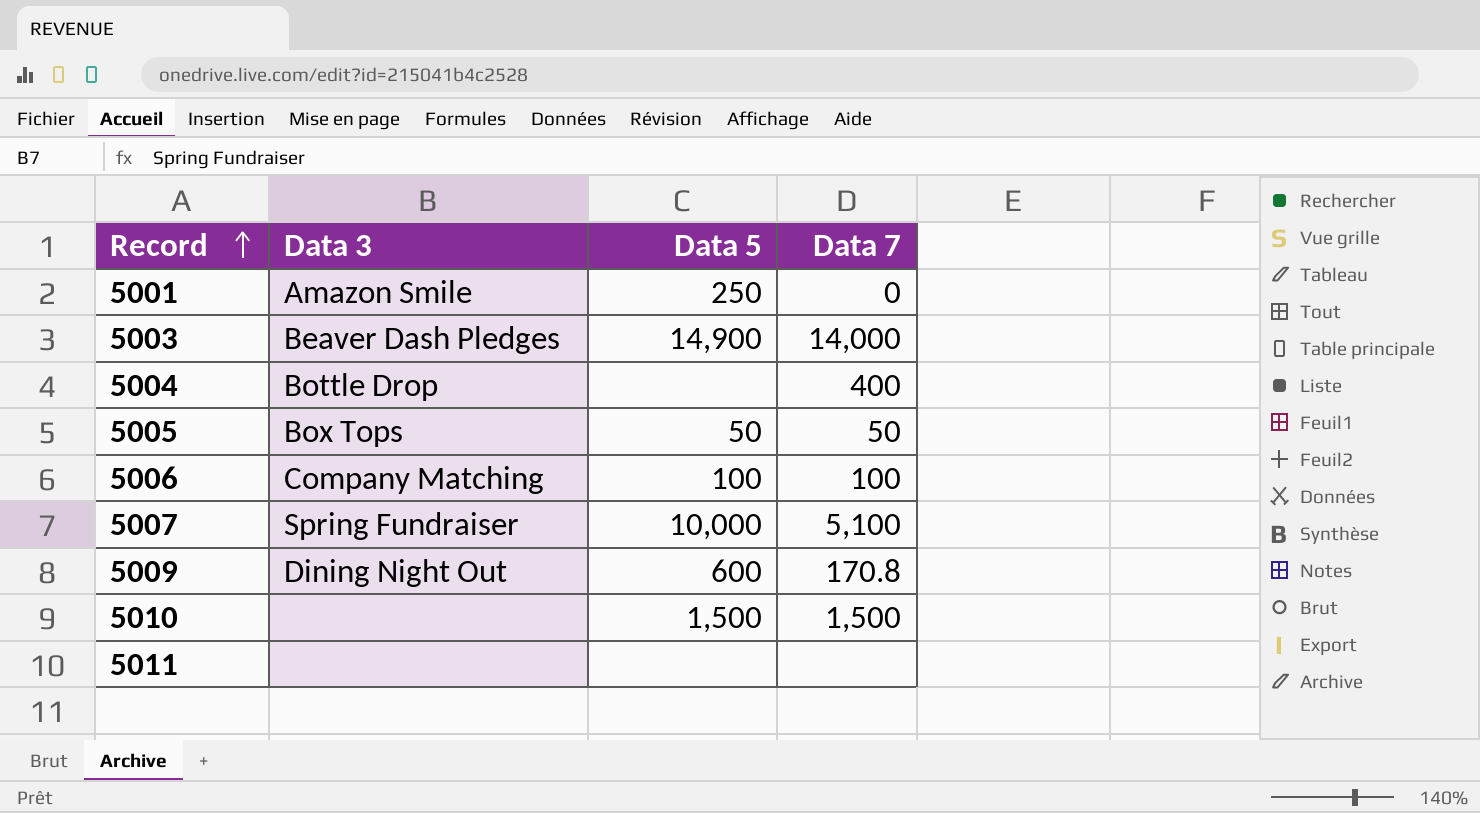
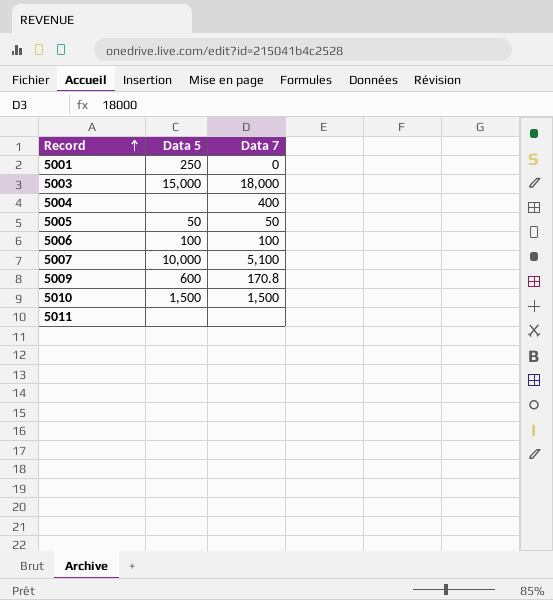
column Data 3 | position: 2 -> none
5003 | Data 5: 14,900 -> 15,000
5003 | Data 7: 14,000 -> 18,000

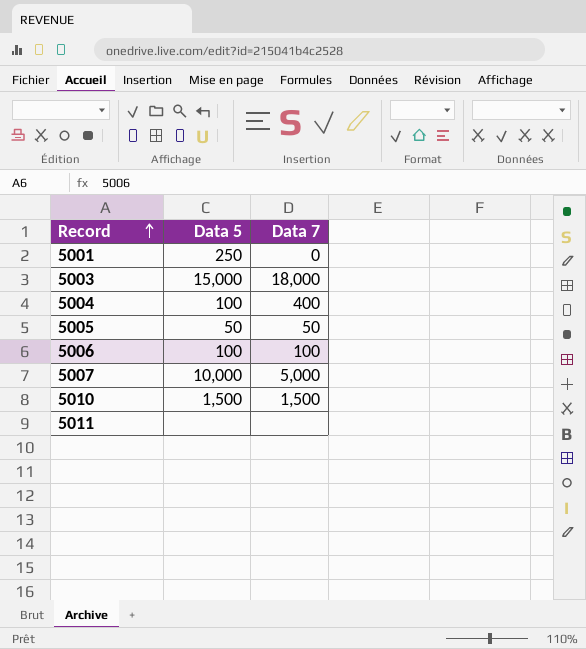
row 5009: 600 | 170.8 -> none
5004 | Data 5: none -> 100
5007 | Data 7: 5,100 -> 5,000

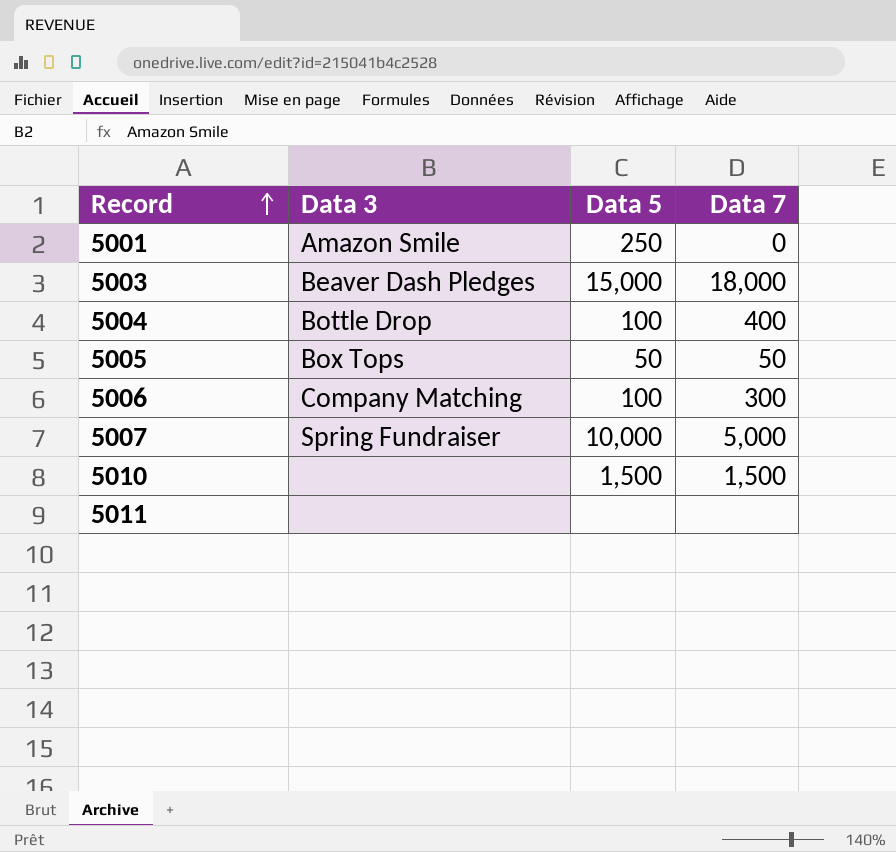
column Data 3 | position: none -> 2
5006 | Data 7: 100 -> 300

